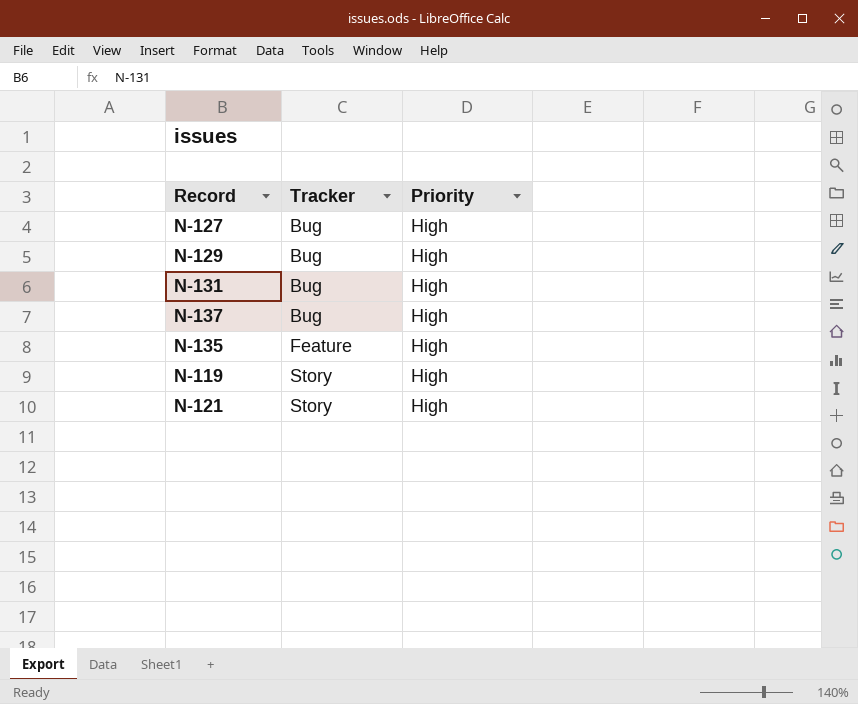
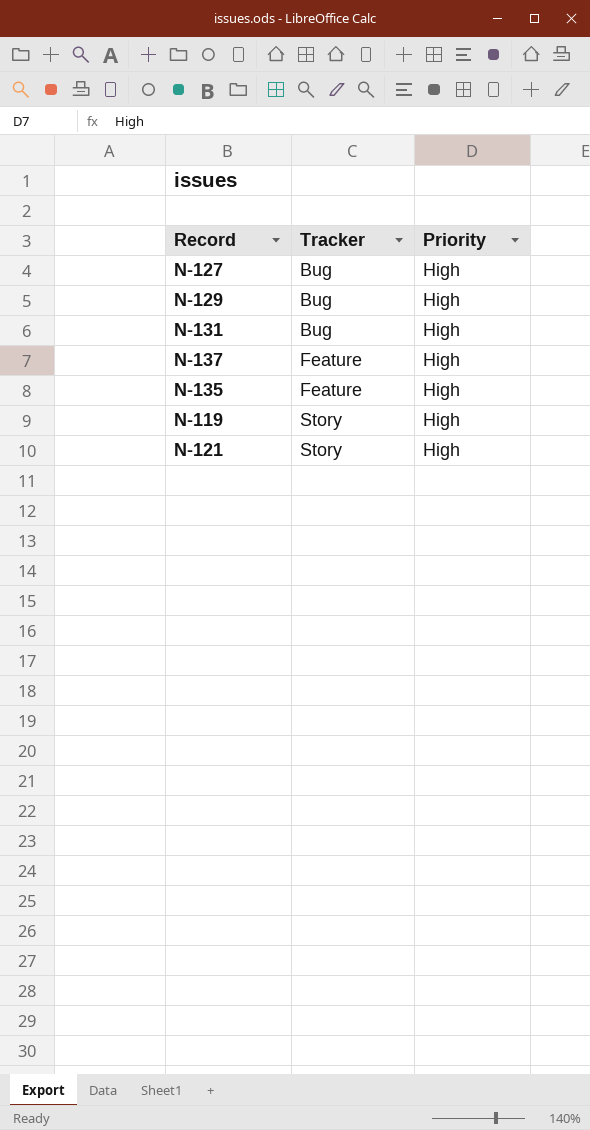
N-137 | Tracker: Bug -> Feature

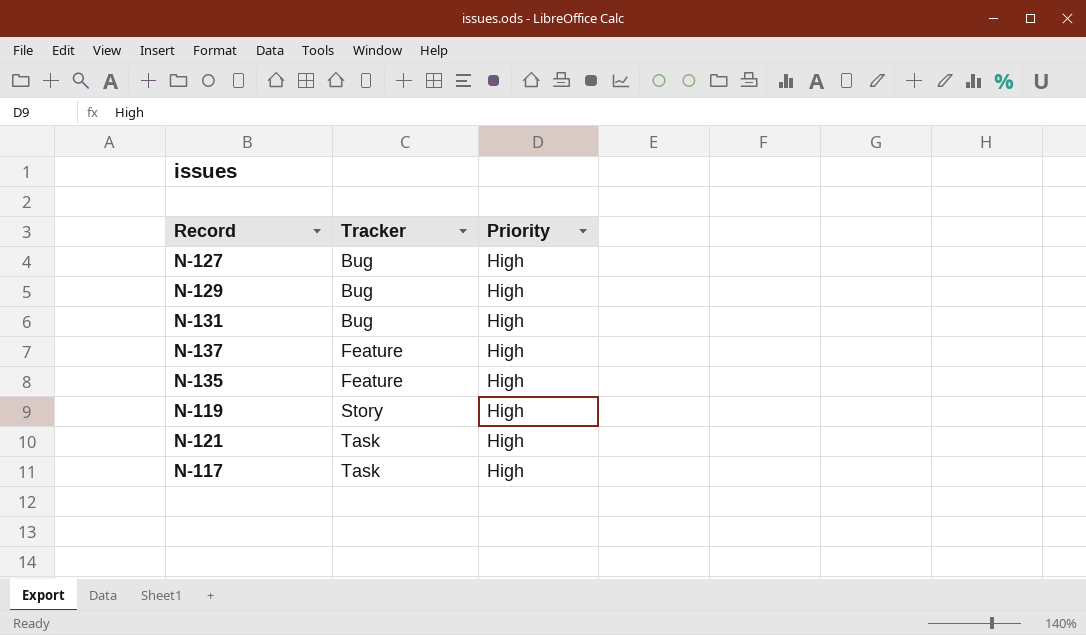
N-121 | Tracker: Story -> Task
row N-117: none -> Task | High

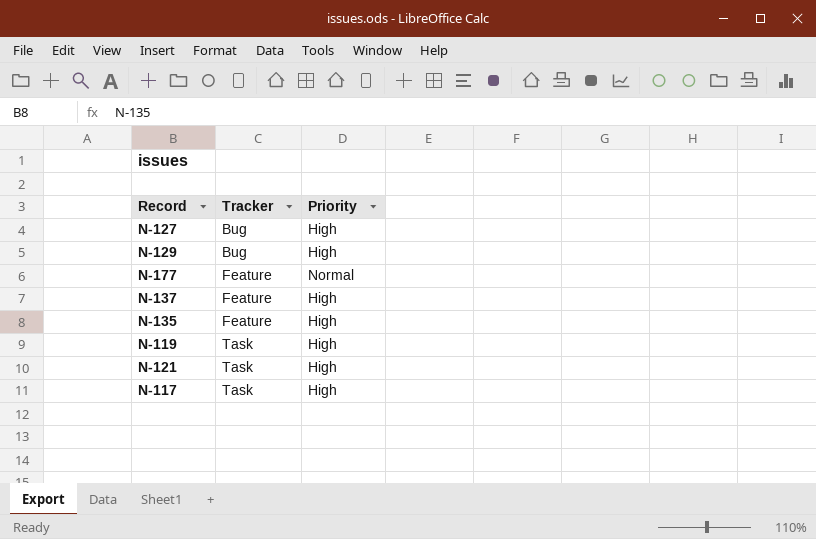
row N-131: Bug | High -> none
row N-177: none -> Feature | Normal
N-119 | Tracker: Story -> Task

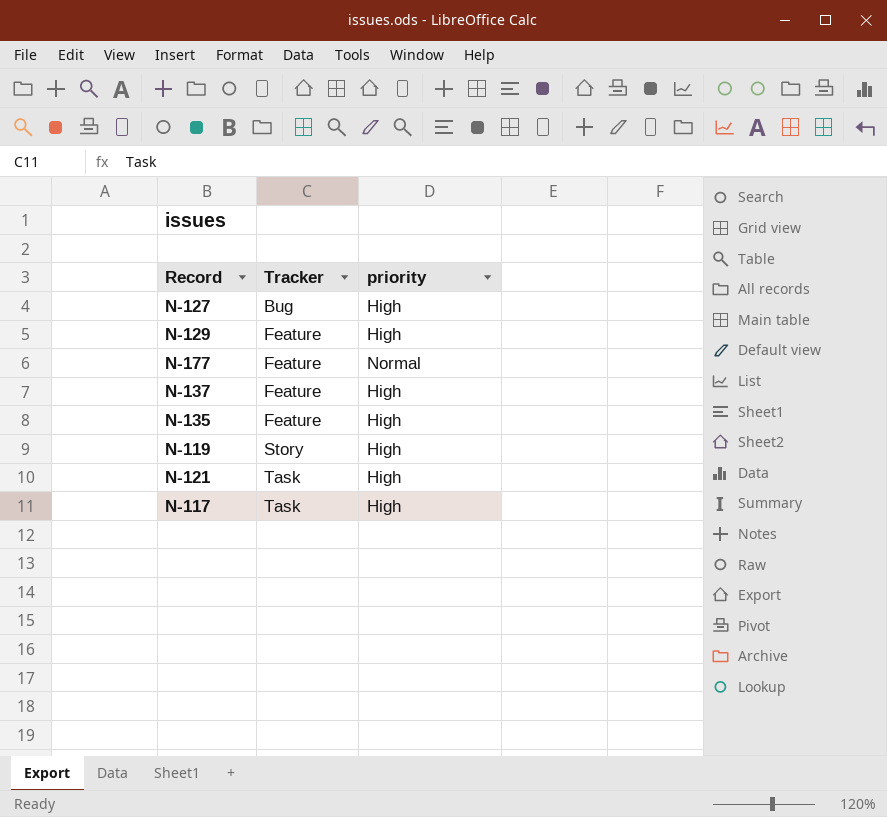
column name: Priority -> priority
N-129 | Tracker: Bug -> Feature
N-119 | Tracker: Task -> Story

